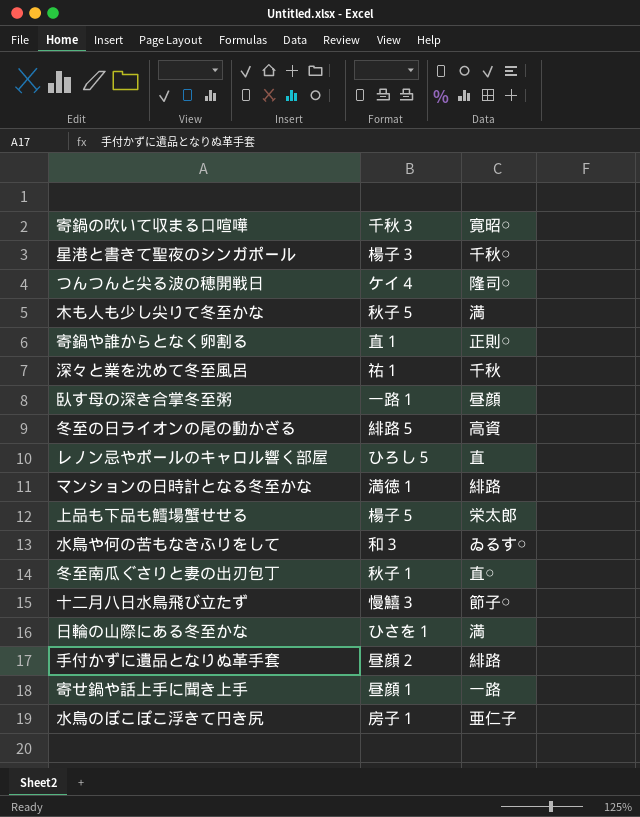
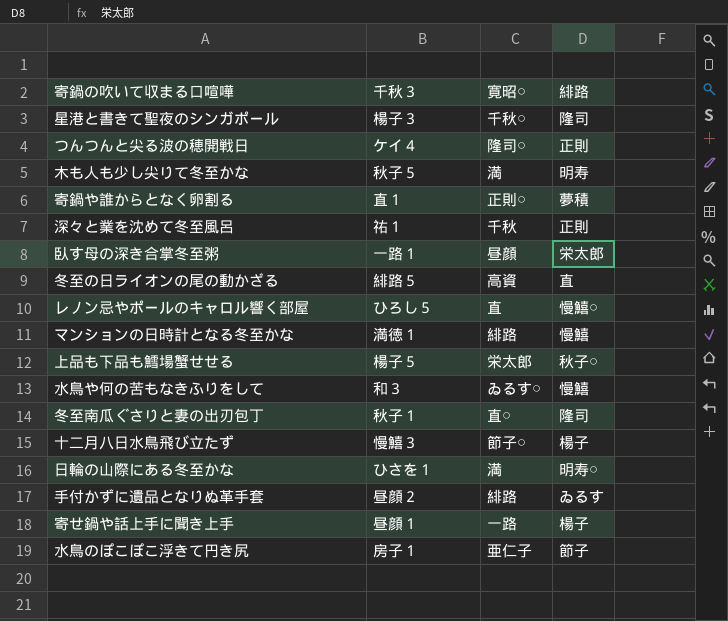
column 緋路 | position: none -> 4

